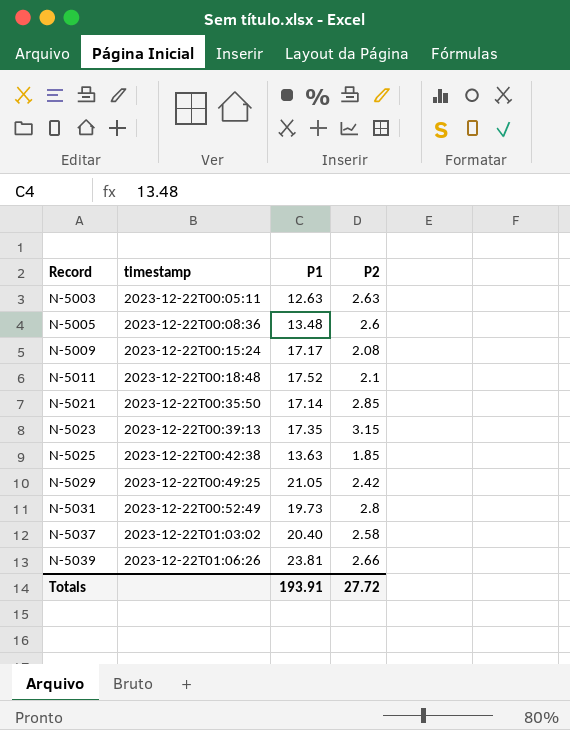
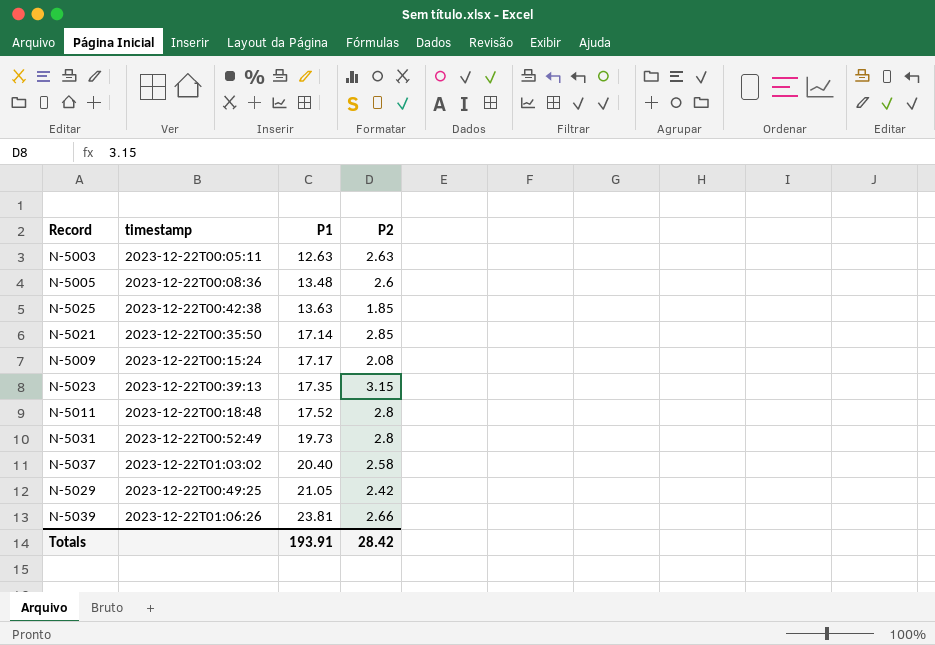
row order: Record ascending -> P1 ascending
N-5011 | P2: 2.1 -> 2.8
Totals | P2: 27.72 -> 28.42

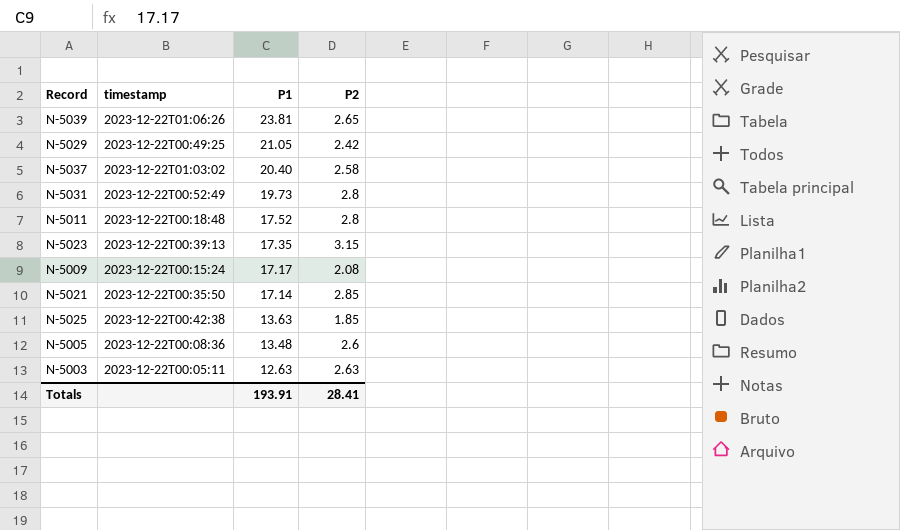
row order: P1 ascending -> P1 descending
N-5039 | P2: 2.66 -> 2.65
Totals | P2: 28.42 -> 28.41

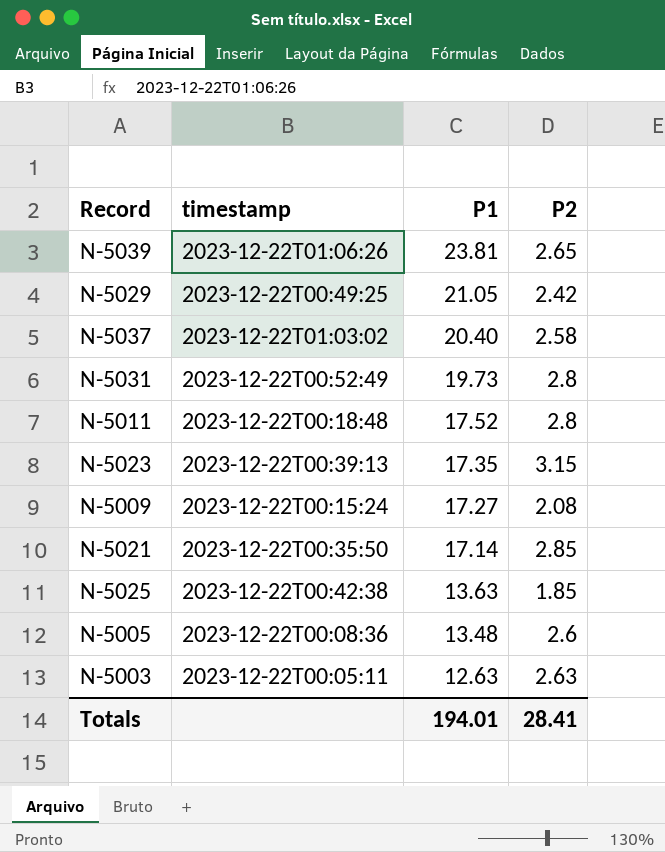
N-5009 | P1: 17.17 -> 17.27
Totals | P1: 193.91 -> 194.01

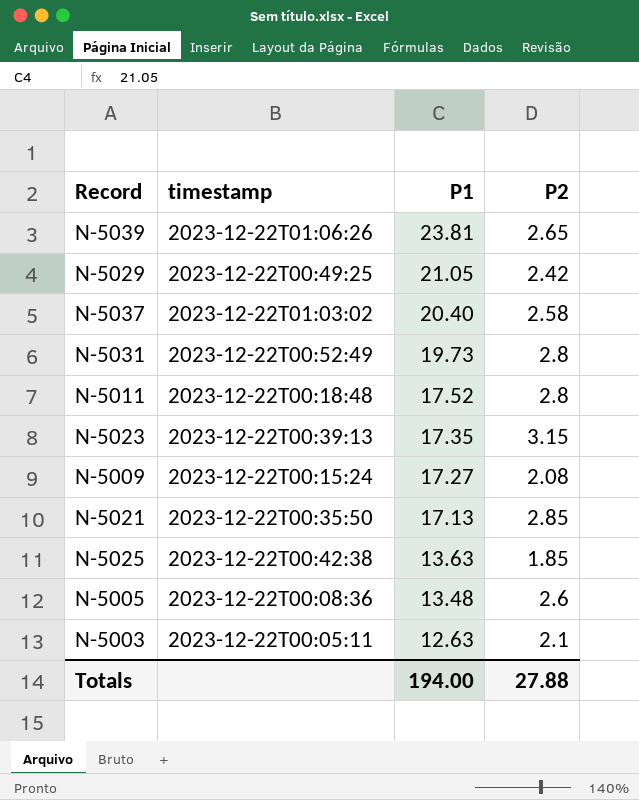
N-5021 | P1: 17.14 -> 17.13
N-5003 | P2: 2.63 -> 2.1
Totals | P1: 194.01 -> 194.00
Totals | P2: 28.41 -> 27.88

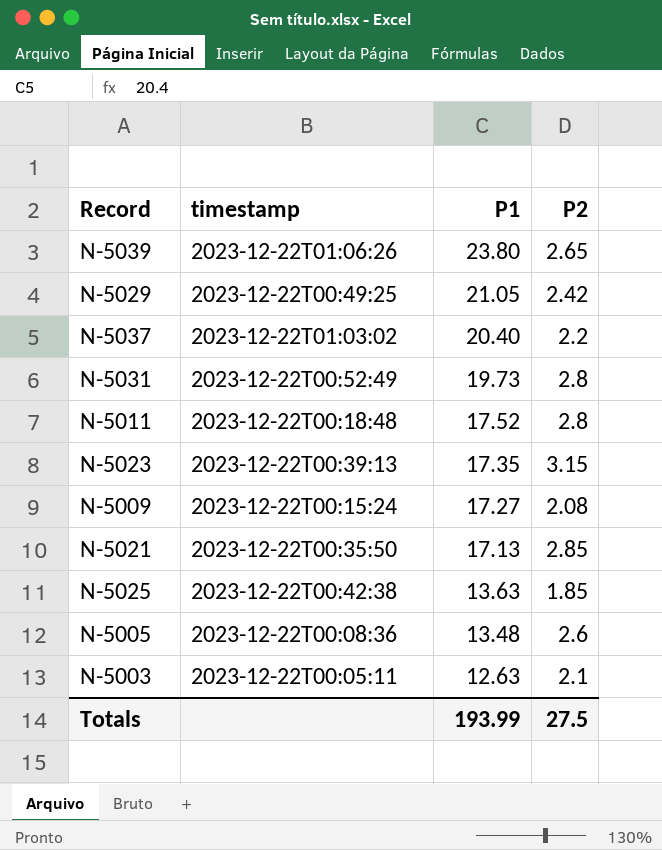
N-5039 | P1: 23.81 -> 23.80
N-5037 | P2: 2.58 -> 2.2
Totals | P1: 194.00 -> 193.99
Totals | P2: 27.88 -> 27.5

